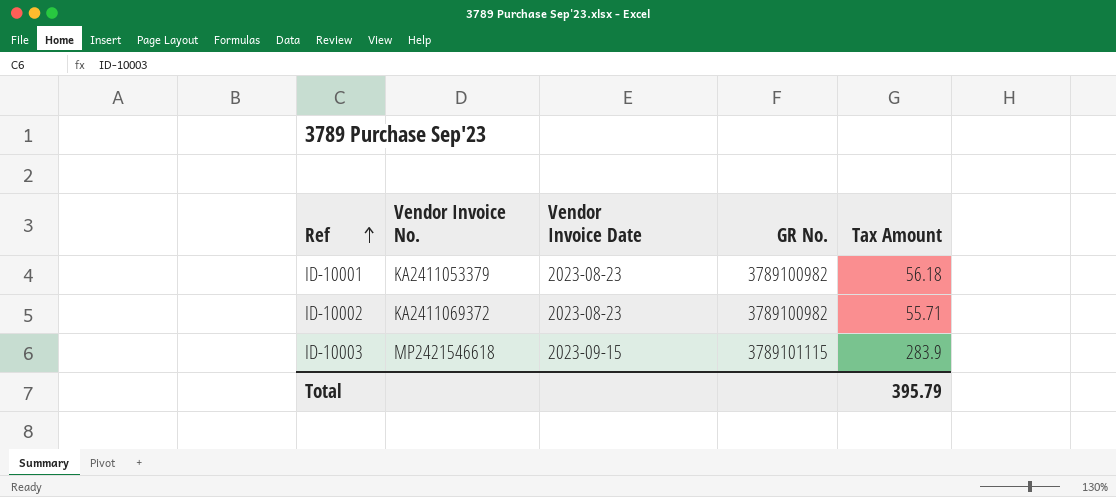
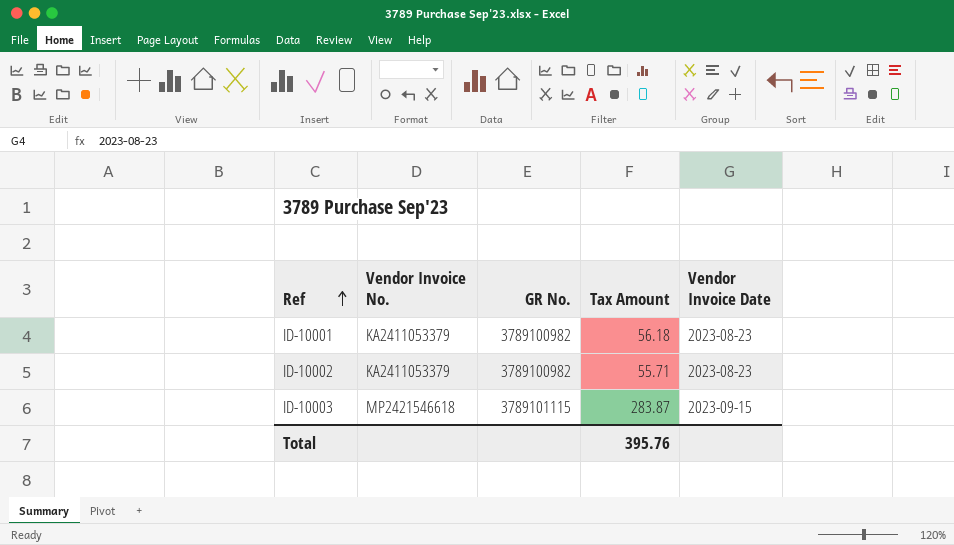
column Vendor Invoice Date | position: 3 -> 5
ID-10002 | Vendor Invoice No.: KA2411069372 -> KA2411053379
ID-10003 | Tax Amount: 283.9 -> 283.87
Total | Tax Amount: 395.79 -> 395.76

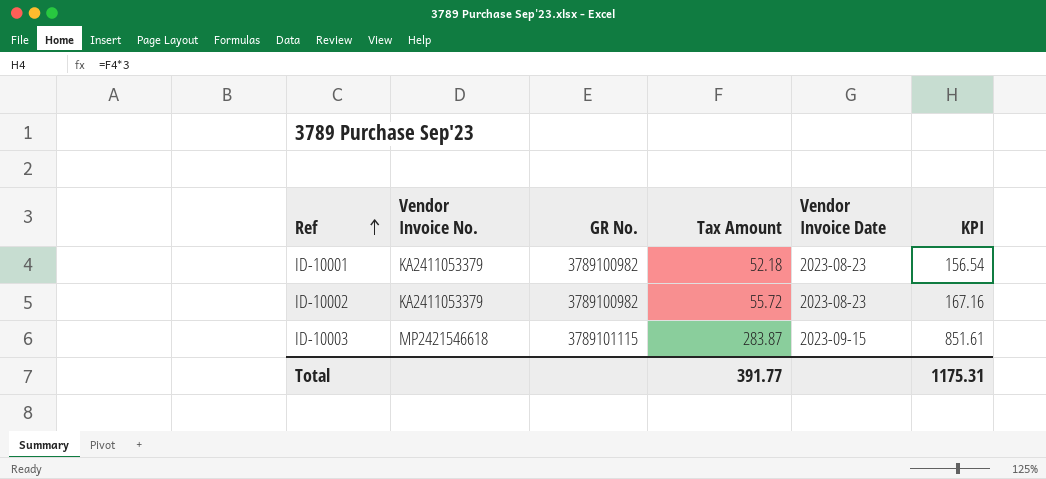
column KPI | formula: none -> [Tax Amount] * 3
ID-10001 | Tax Amount: 56.18 -> 52.18
ID-10002 | Tax Amount: 55.71 -> 55.72
Total | Tax Amount: 395.76 -> 391.77

